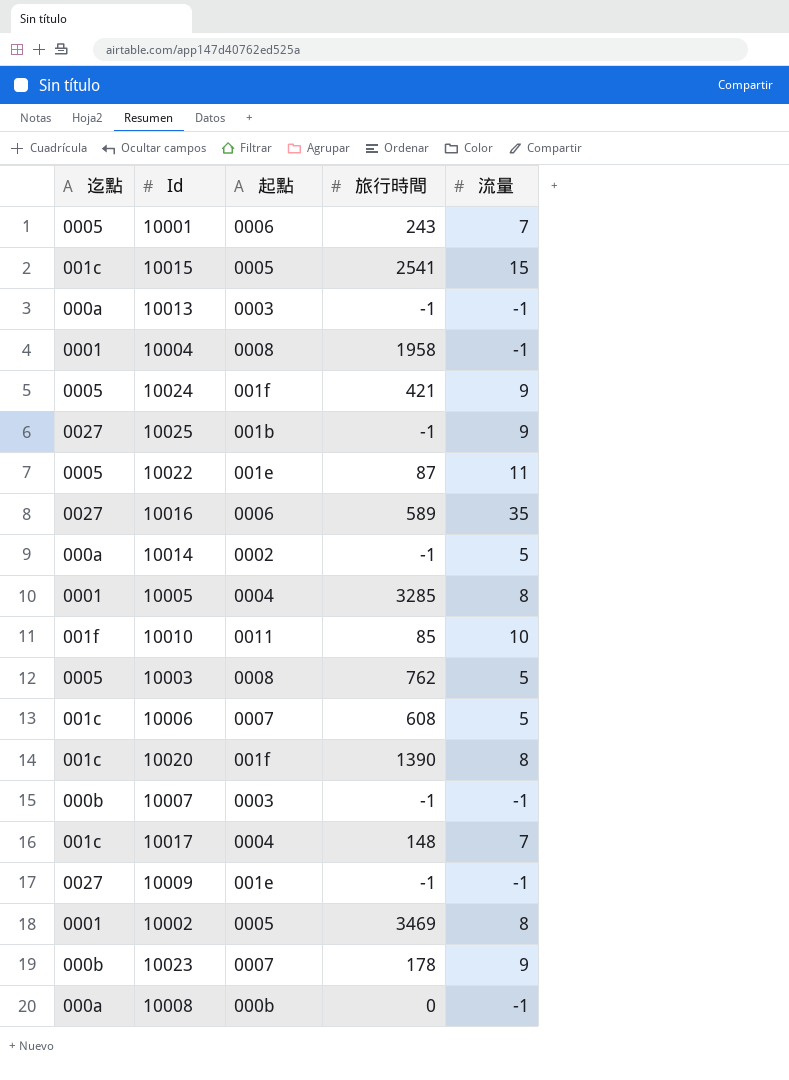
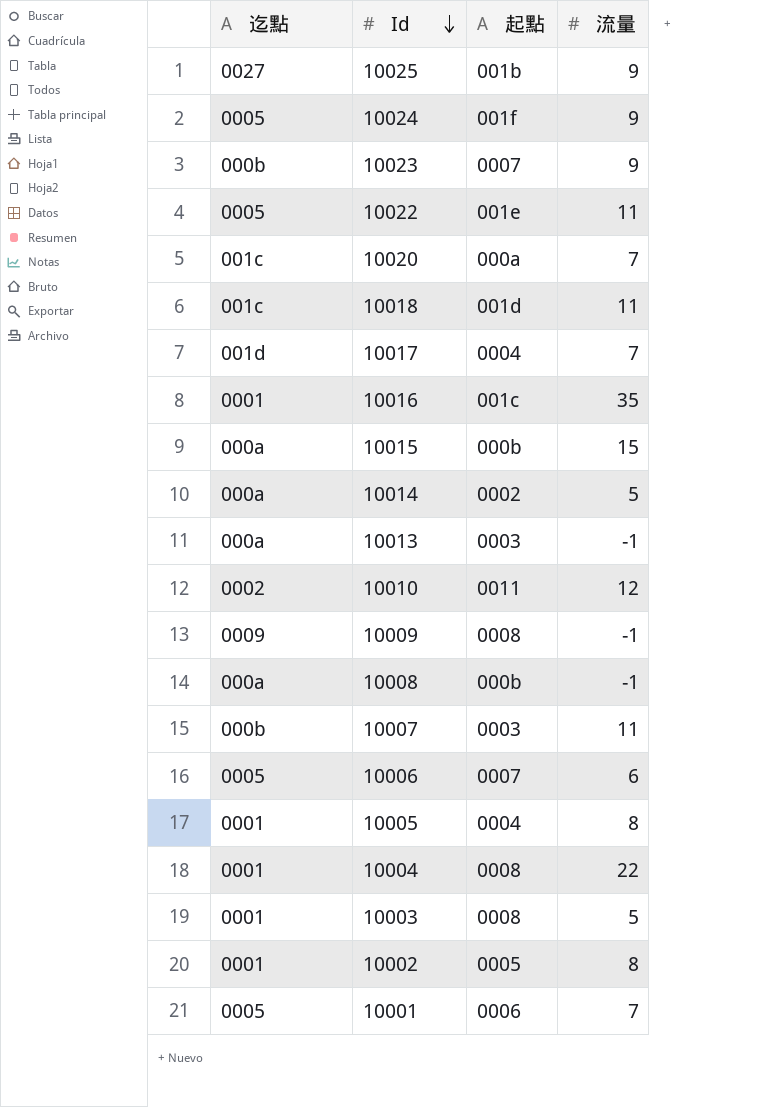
row order: none -> Id descending
column 旅行時間 | position: 4 -> none
10020 | 起點: 001f -> 000a
10020 | 流量: 8 -> 7
row 10018: none -> 001c | 001d | 11
10017 | 迄點: 001c -> 001d
10016 | 迄點: 0027 -> 0001
10016 | 起點: 0006 -> 001c
10015 | 迄點: 001c -> 000a
10015 | 起點: 0005 -> 000b
10010 | 迄點: 001f -> 0002
10010 | 流量: 10 -> 12
10009 | 迄點: 0027 -> 0009
10009 | 起點: 001e -> 0008
10007 | 流量: -1 -> 11
10006 | 迄點: 001c -> 0005
10006 | 流量: 5 -> 6
10004 | 流量: -1 -> 22
10003 | 迄點: 0005 -> 0001

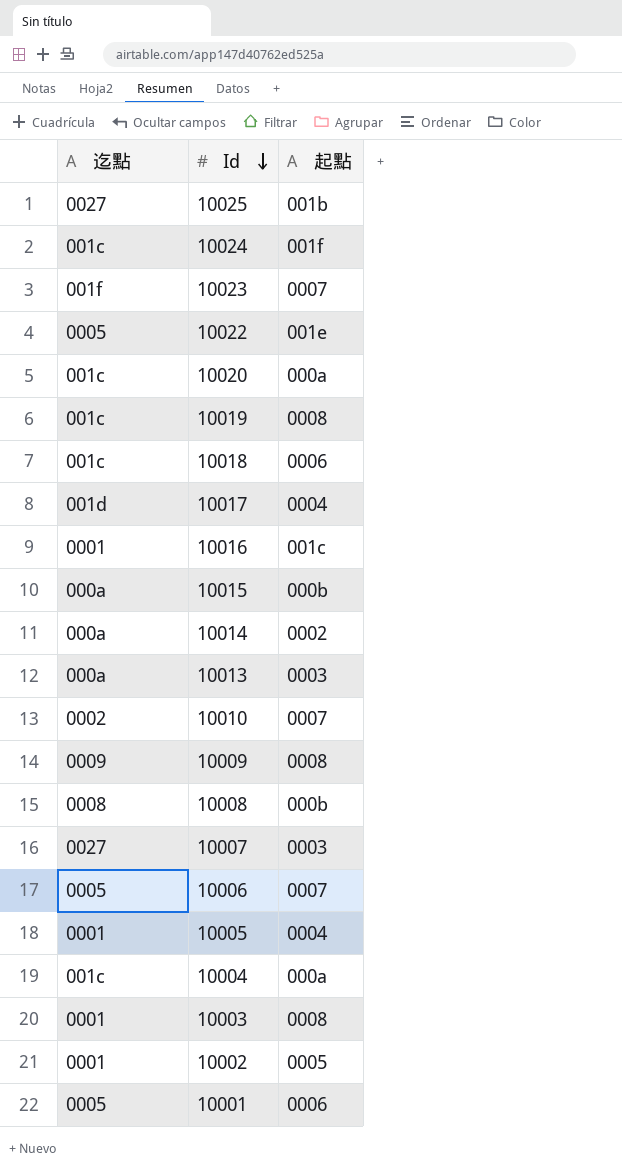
column 流量 | position: 4 -> none
10024 | 迄點: 0005 -> 001c
10023 | 迄點: 000b -> 001f
row 10019: none -> 001c | 0008
10018 | 起點: 001d -> 0006
10010 | 起點: 0011 -> 0007
10008 | 迄點: 000a -> 0008
10007 | 迄點: 000b -> 0027
10004 | 迄點: 0001 -> 001c
10004 | 起點: 0008 -> 000a

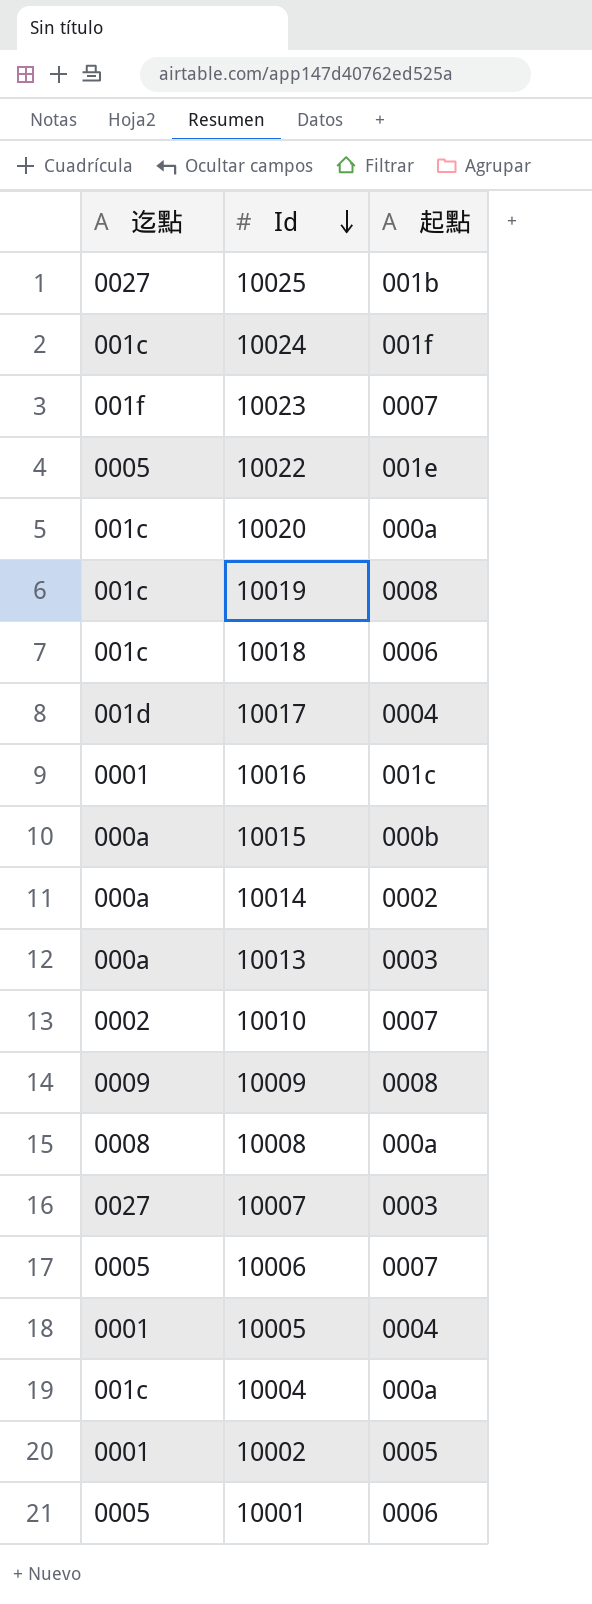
row 10003: 0001 | 0008 -> none
10008 | 起點: 000b -> 000a

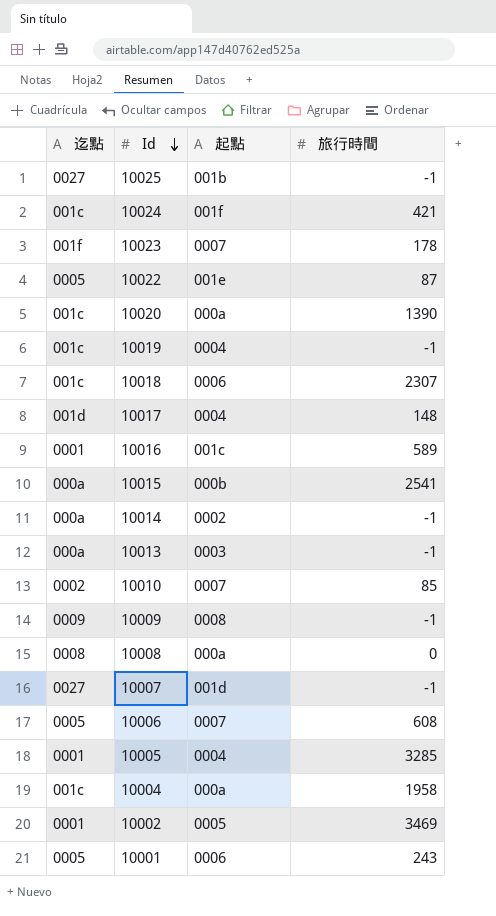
column 旅行時間 | position: none -> 4
10019 | 起點: 0008 -> 0004
10007 | 起點: 0003 -> 001d

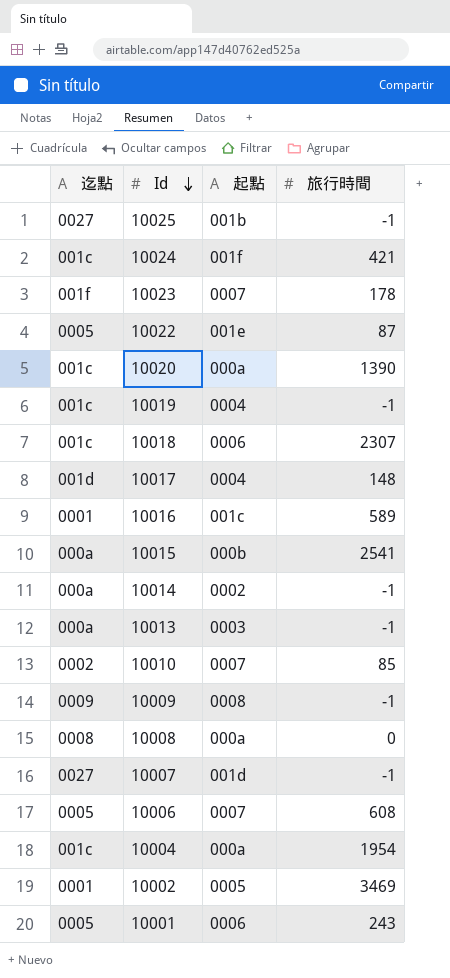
row 10005: 0001 | 0004 | 3285 -> none
10004 | 旅行時間: 1958 -> 1954

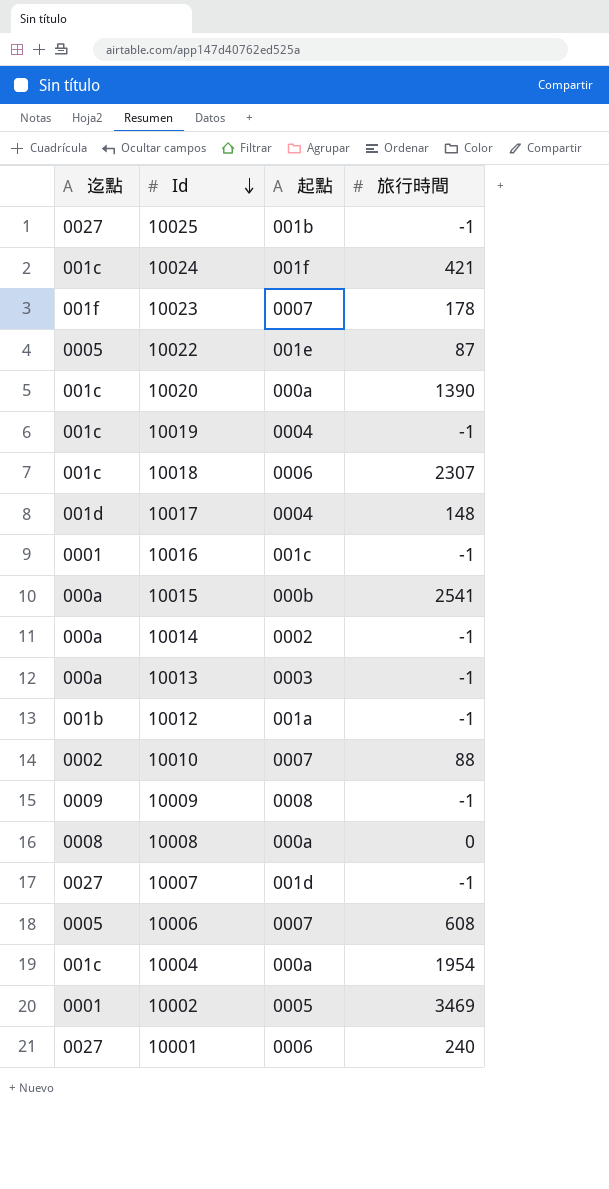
10016 | 旅行時間: 589 -> -1
row 10012: none -> 001b | 001a | -1
10010 | 旅行時間: 85 -> 88
10001 | 迄點: 0005 -> 0027
10001 | 旅行時間: 243 -> 240

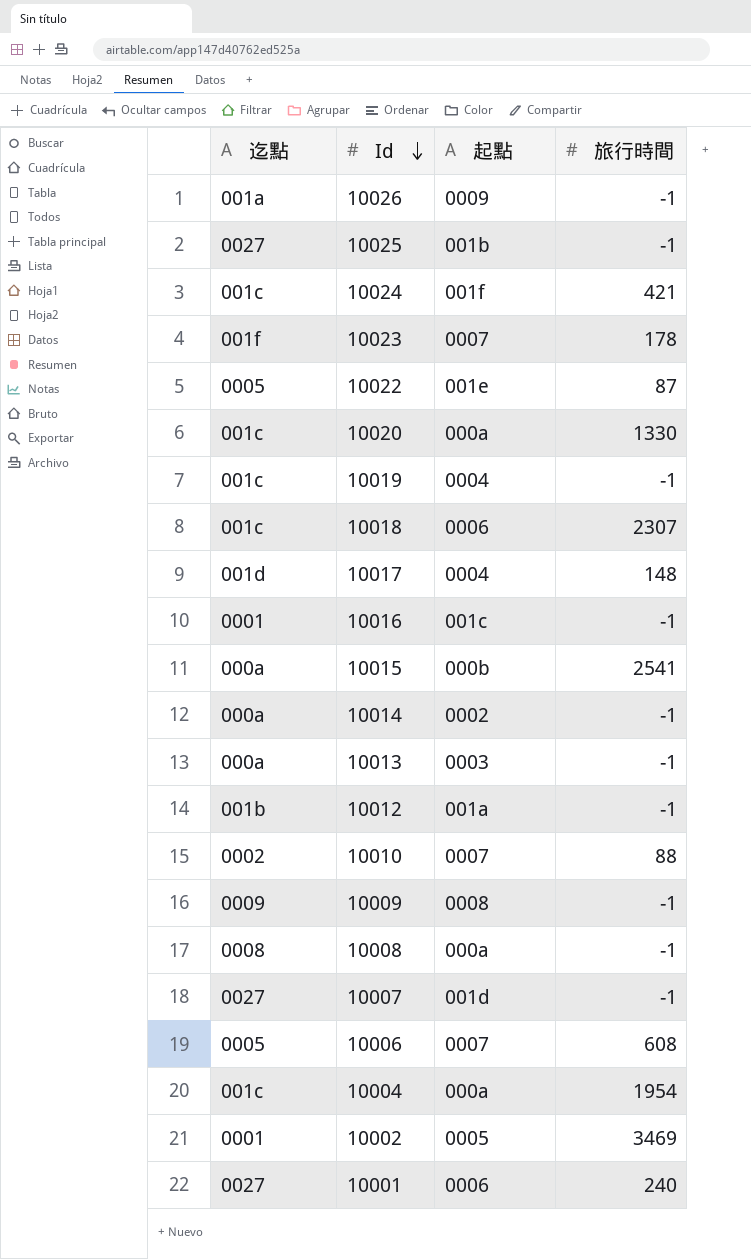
row 10026: none -> 001a | 0009 | -1
10020 | 旅行時間: 1390 -> 1330
10008 | 旅行時間: 0 -> -1

